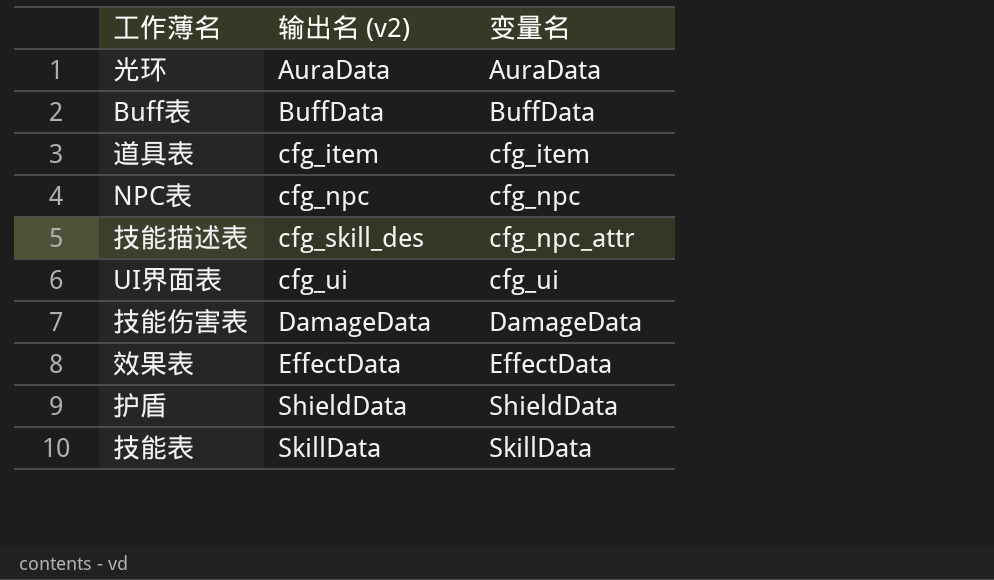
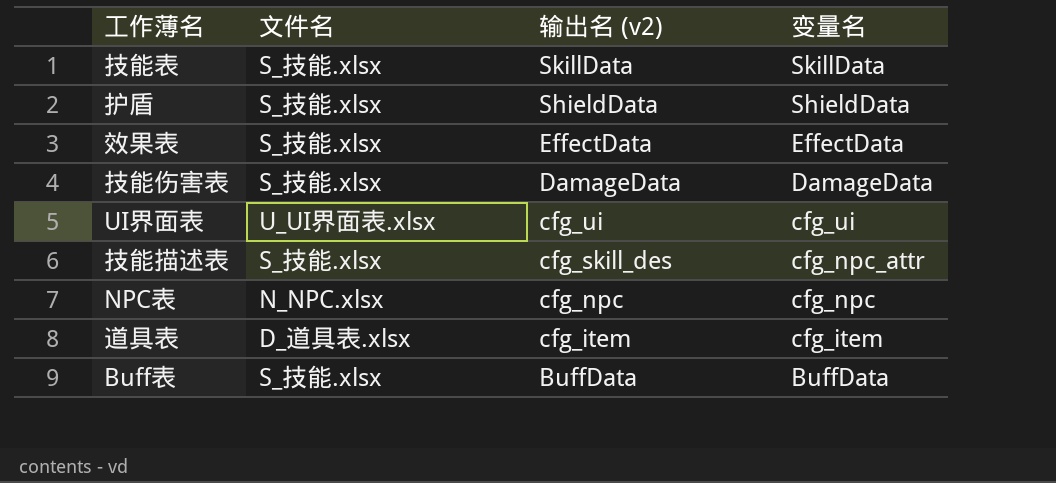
row order: 输出名 (v2) ascending -> 输出名 (v2) descending
column 文件名 | position: none -> 2
row 光环: AuraData | AuraData -> none

